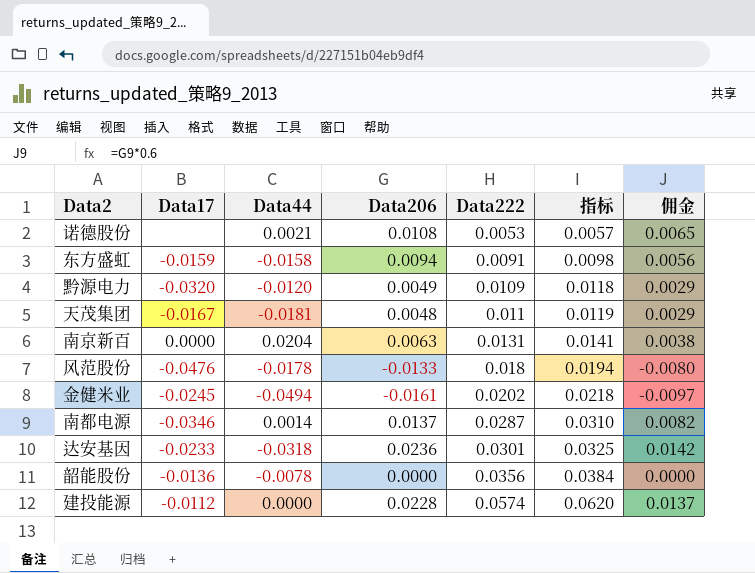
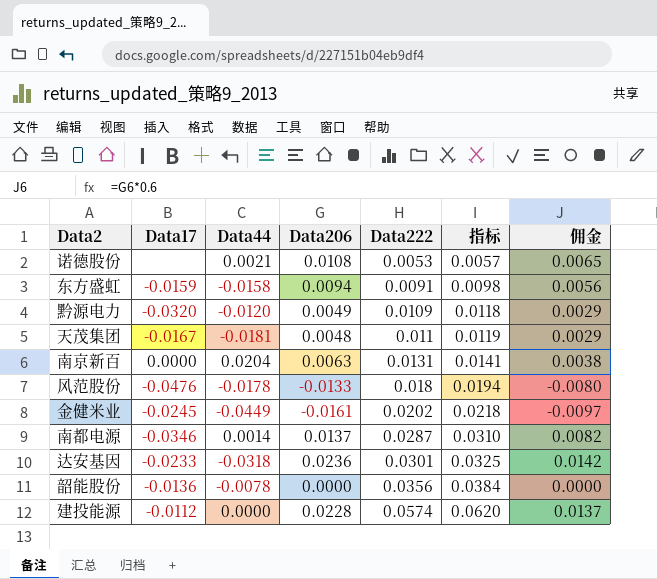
金健米业 | Data44: -0.0494 -> -0.0449

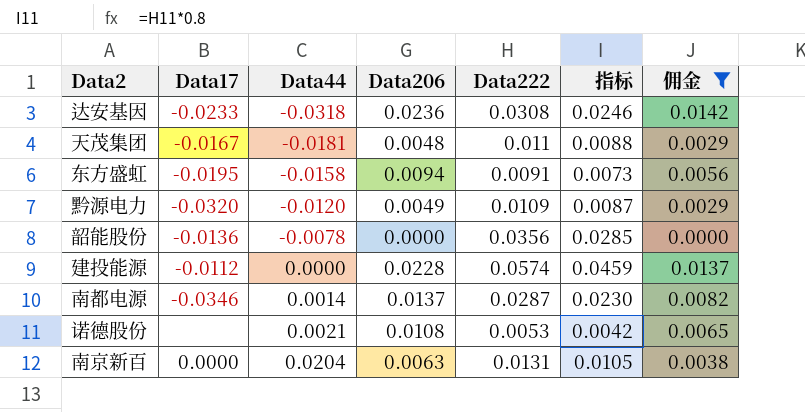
filter: none -> 佣金 >= 0.0000
row order: Data222 ascending -> Data44 ascending
column 指标 | formula: [Data222] * 1.08 -> [Data222] * 0.8
达安基因 | Data222: 0.0301 -> 0.0308
东方盛虹 | Data17: -0.0159 -> -0.0195

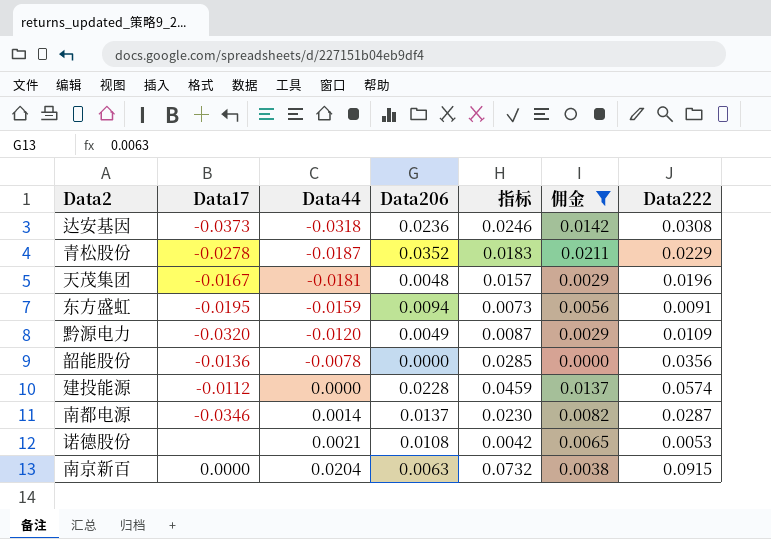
column Data222 | position: 5 -> 7
达安基因 | Data17: -0.0233 -> -0.0373
row 青松股份: none -> -0.0278 | -0.0187 | 0.0352 | 0.0183 | 0.0211 | 0.0229
天茂集团 | 指标: 0.0088 -> 0.0157
天茂集团 | Data222: 0.011 -> 0.0196
东方盛虹 | Data44: -0.0158 -> -0.0159
南京新百 | 指标: 0.0105 -> 0.0732
南京新百 | Data222: 0.0131 -> 0.0915

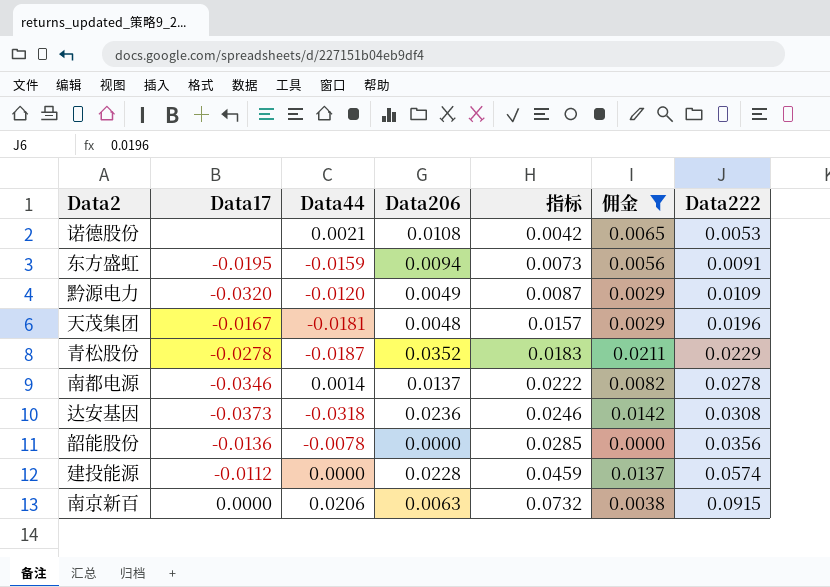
row order: Data44 ascending -> 指标 ascending
南都电源 | 指标: 0.0230 -> 0.0222
南都电源 | Data222: 0.0287 -> 0.0278
南京新百 | Data44: 0.0204 -> 0.0206

